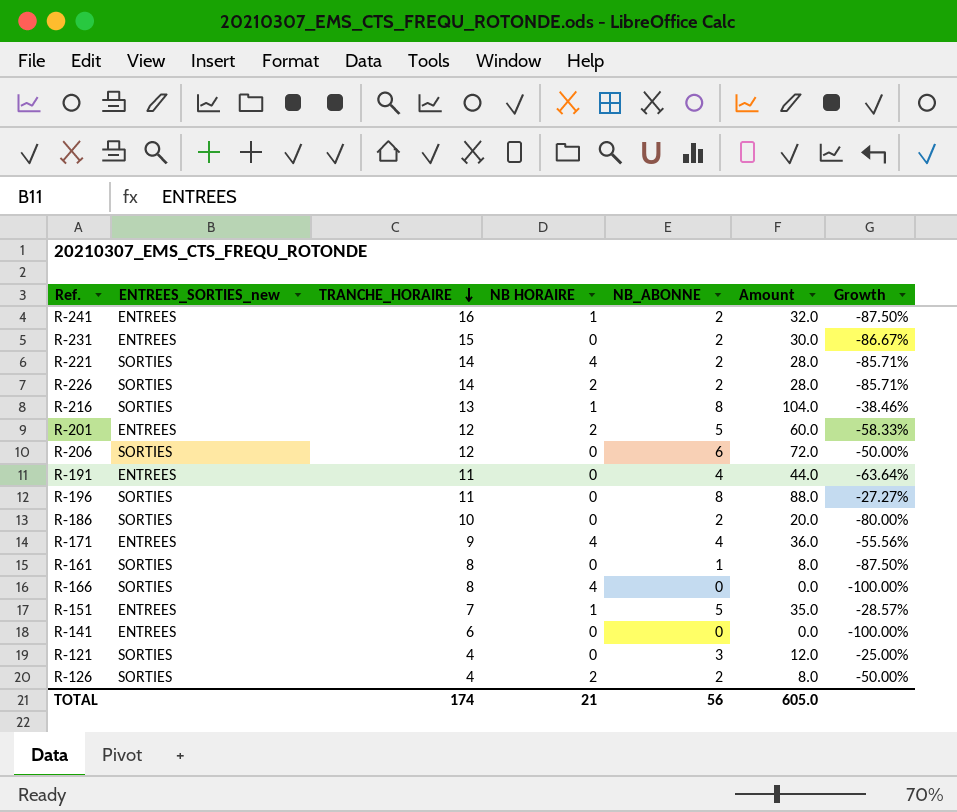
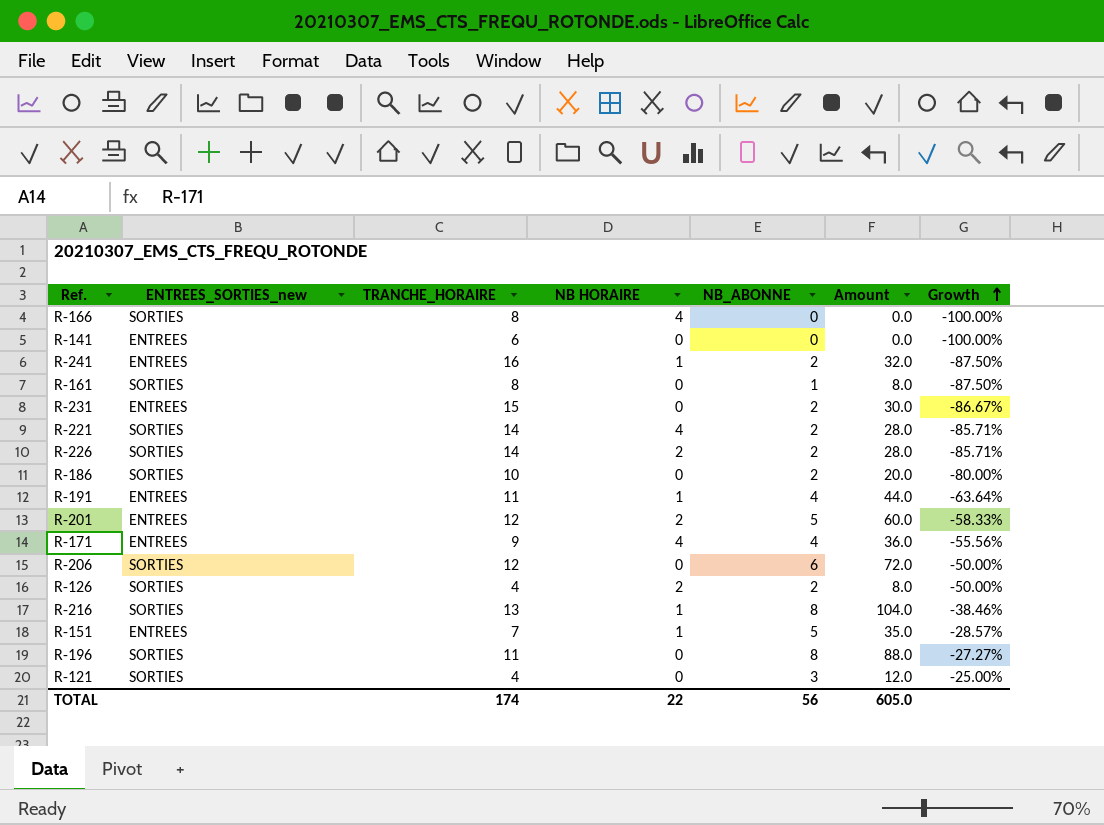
row order: TRANCHE_HORAIRE descending -> Growth ascending
R-191 | NB HORAIRE: 0 -> 1
TOTAL | NB HORAIRE: 21 -> 22

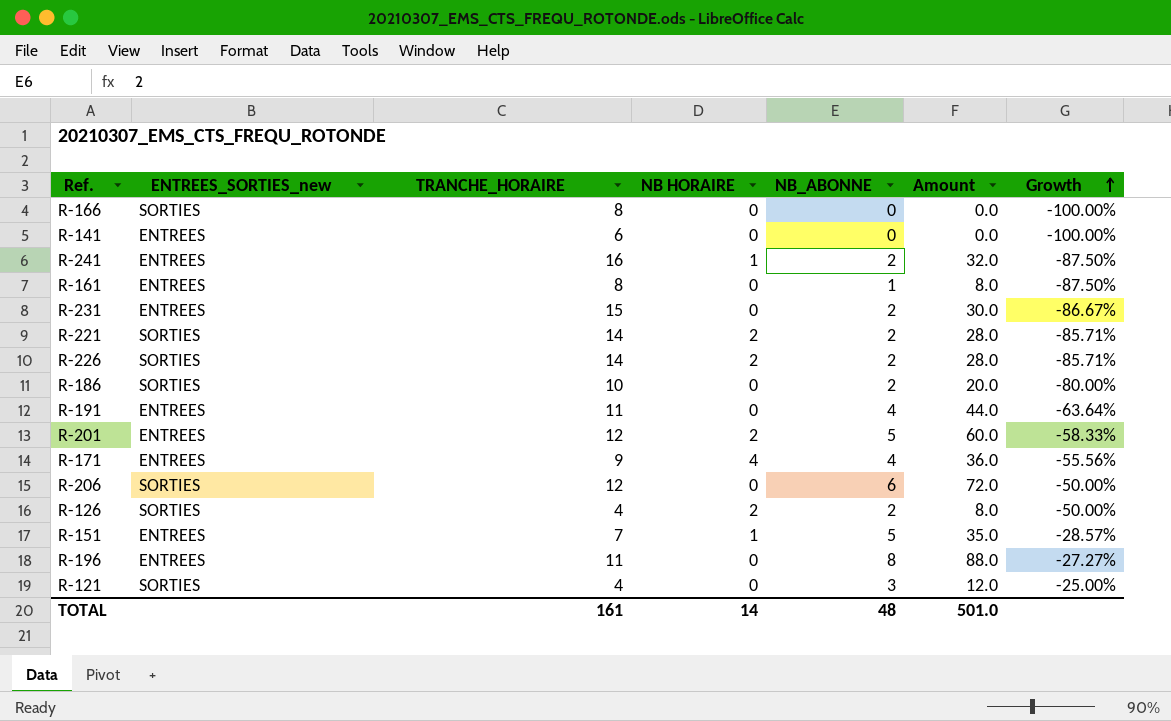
row R-216: SORTIES | 13 | 1 | 8 | 104.0 | -38.46% -> none
R-166 | NB HORAIRE: 4 -> 0
R-161 | ENTREES_SORTIES_new: SORTIES -> ENTREES
R-221 | NB HORAIRE: 4 -> 2
R-191 | NB HORAIRE: 1 -> 0
R-196 | ENTREES_SORTIES_new: SORTIES -> ENTREES
TOTAL | TRANCHE_HORAIRE: 174 -> 161
TOTAL | NB HORAIRE: 22 -> 14
TOTAL | NB_ABONNE: 56 -> 48
TOTAL | Amount: 605.0 -> 501.0

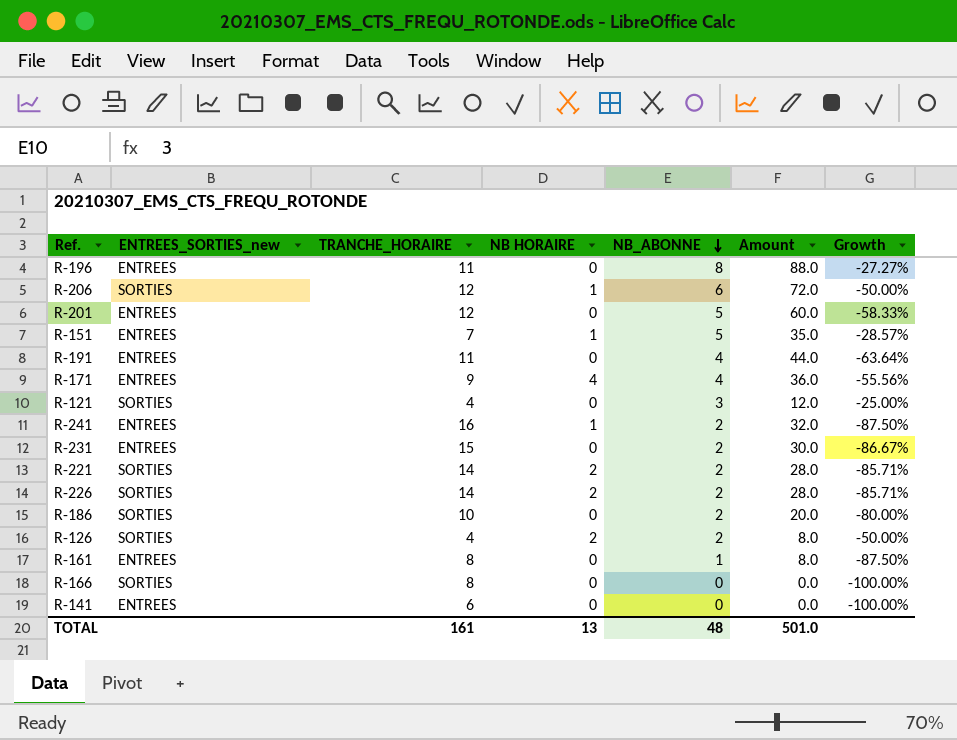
row order: Growth ascending -> NB_ABONNE descending
R-206 | NB HORAIRE: 0 -> 1
R-201 | NB HORAIRE: 2 -> 0
TOTAL | NB HORAIRE: 14 -> 13

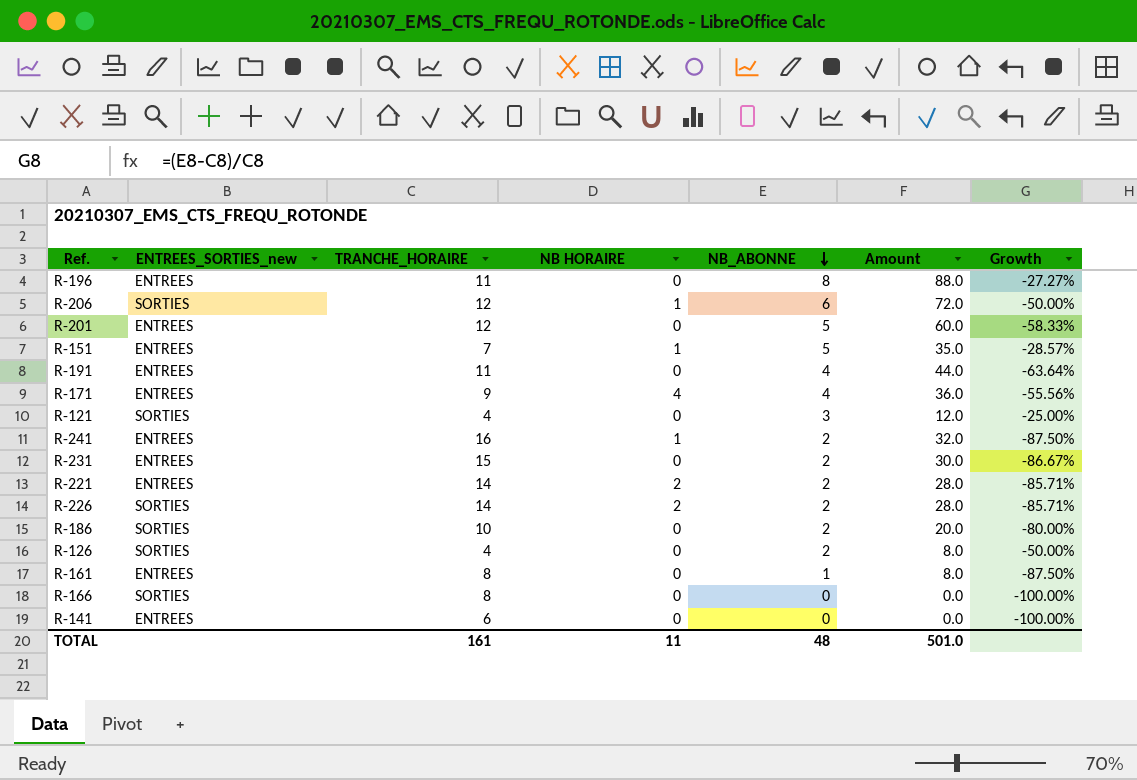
R-221 | ENTREES_SORTIES_new: SORTIES -> ENTREES
R-126 | NB HORAIRE: 2 -> 0
TOTAL | NB HORAIRE: 13 -> 11

